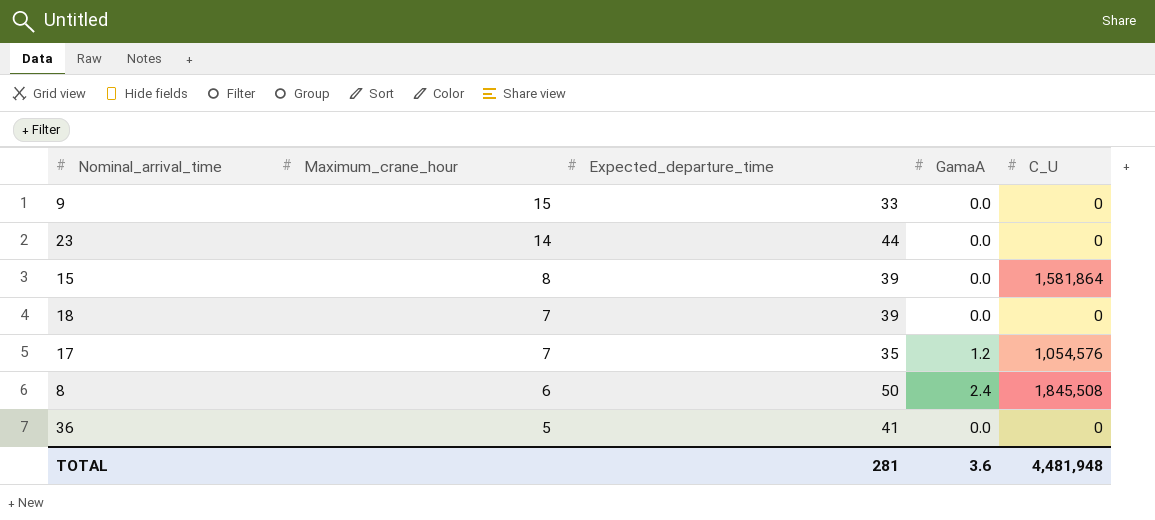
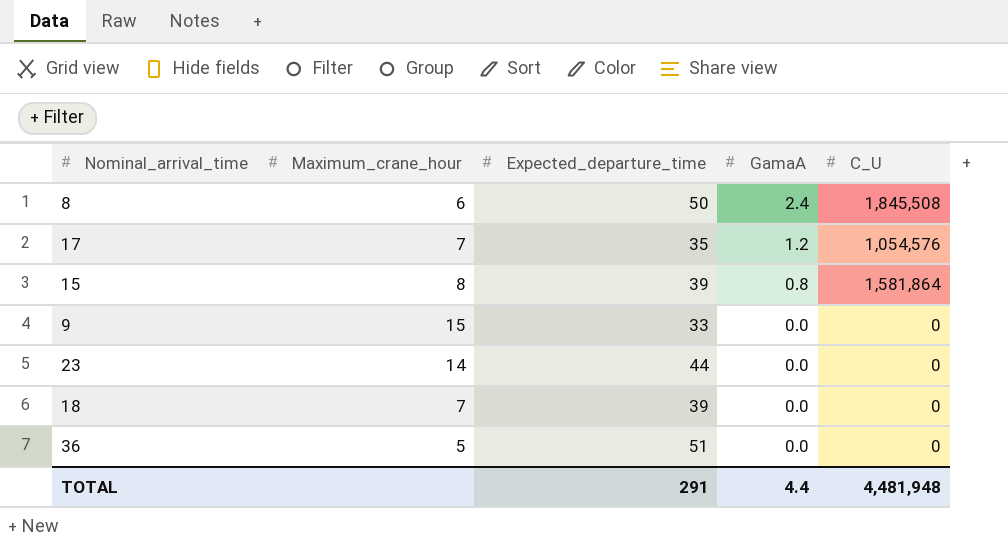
row order: Maximum_crane_hour descending -> GamaA descending
15 | GamaA: 0.0 -> 0.8
36 | Expected_departure_time: 41 -> 51
TOTAL | Expected_departure_time: 281 -> 291
TOTAL | GamaA: 3.6 -> 4.4

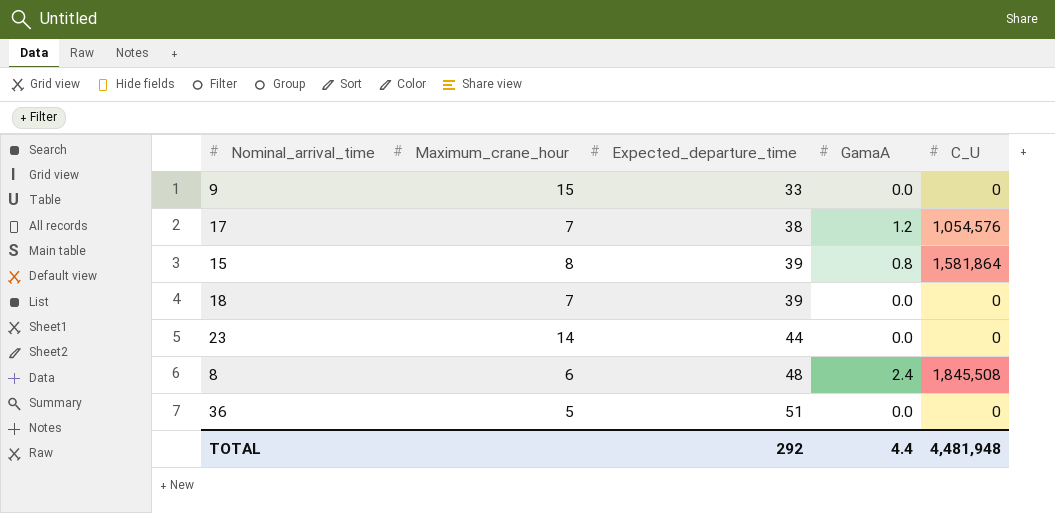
row order: GamaA descending -> Expected_departure_time ascending
17 | Expected_departure_time: 35 -> 38
8 | Expected_departure_time: 50 -> 48
TOTAL | Expected_departure_time: 291 -> 292

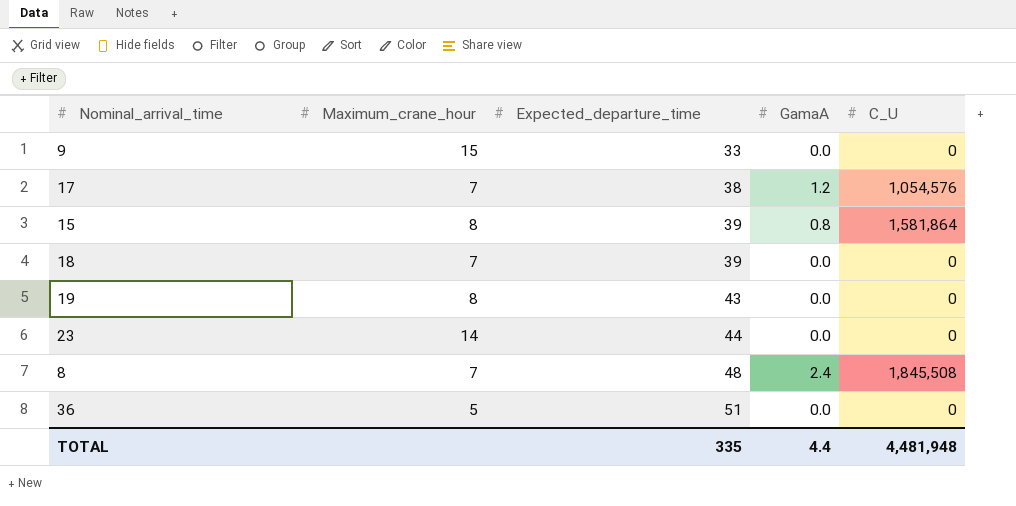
row 19: none -> 8 | 43 | 0.0 | 0
8 | Maximum_crane_hour: 6 -> 7
TOTAL | Expected_departure_time: 292 -> 335

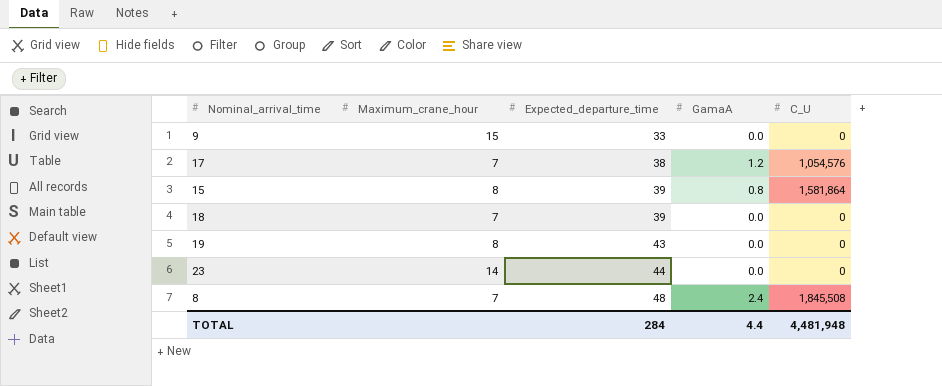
row 36: 5 | 51 | 0.0 | 0 -> none
TOTAL | Expected_departure_time: 335 -> 284

